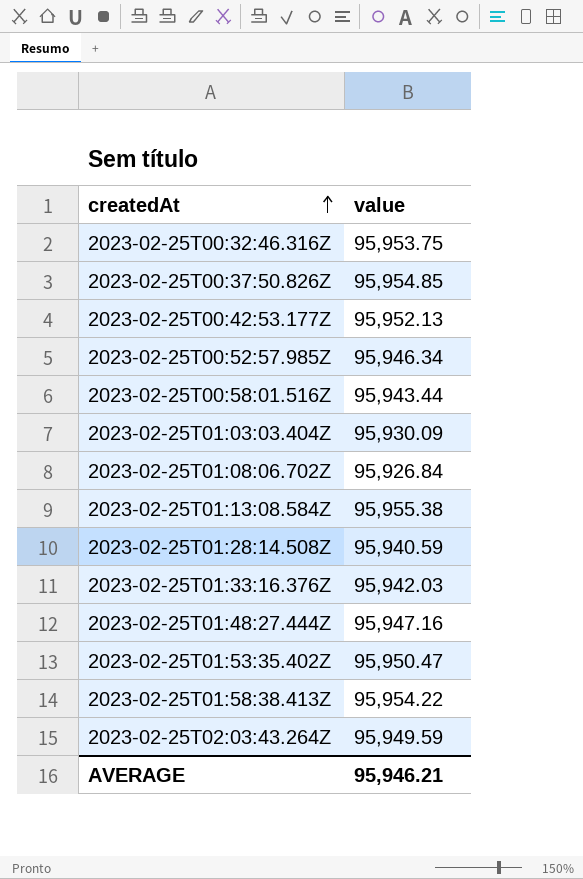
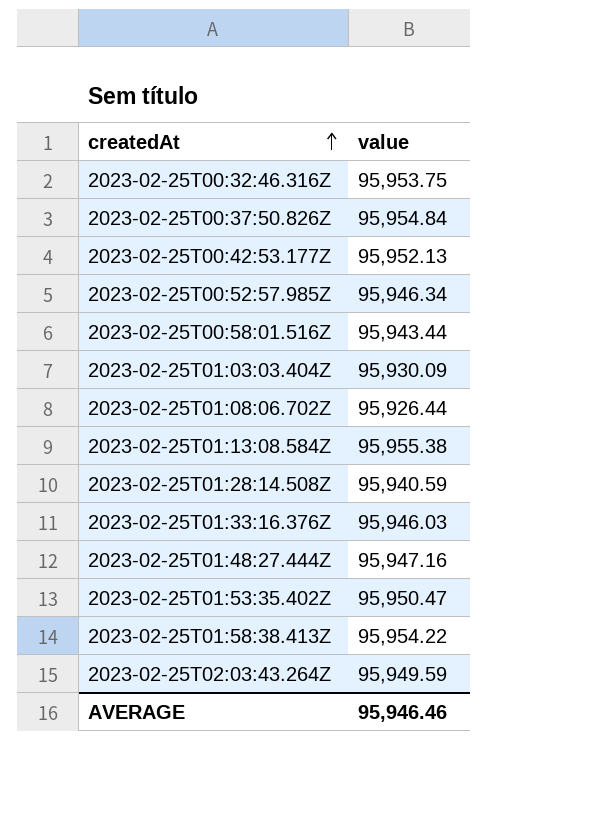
2023-02-25T00:37:50.826Z | value: 95,954.85 -> 95,954.84
2023-02-25T01:08:06.702Z | value: 95,926.84 -> 95,926.44
2023-02-25T01:33:16.376Z | value: 95,942.03 -> 95,946.03
AVERAGE | value: 95,946.21 -> 95,946.46

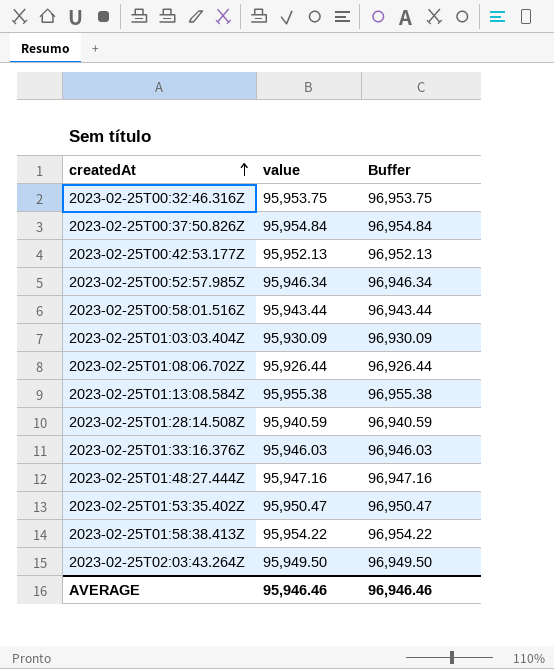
column Buffer | formula: none -> [value] + 1000
2023-02-25T02:03:43.264Z | value: 95,949.59 -> 95,949.50

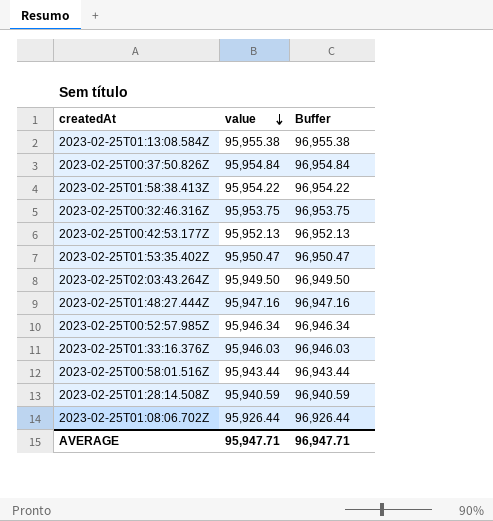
row order: createdAt ascending -> value descending
row 2023-02-25T01:03:03.404Z: 95,930.09 | 96,930.09 -> none
AVERAGE | value: 95,946.46 -> 95,947.71
AVERAGE | Buffer: 96,946.46 -> 96,947.71

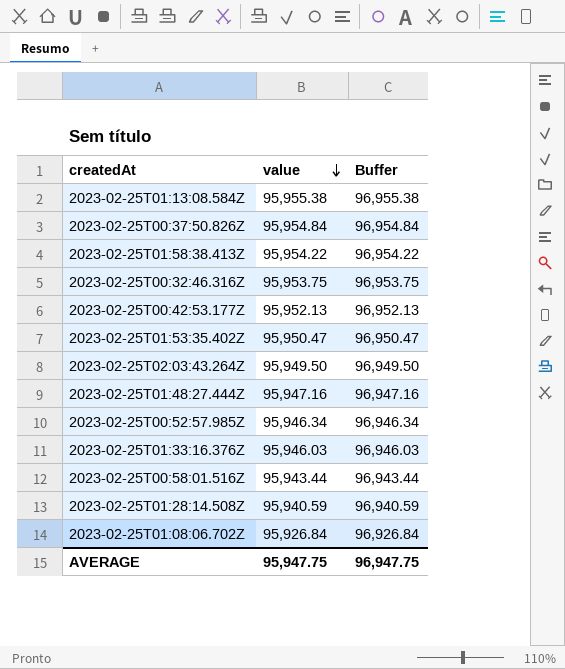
2023-02-25T01:08:06.702Z | value: 95,926.44 -> 95,926.84
2023-02-25T01:08:06.702Z | Buffer: 96,926.44 -> 96,926.84
AVERAGE | value: 95,947.71 -> 95,947.75
AVERAGE | Buffer: 96,947.71 -> 96,947.75

